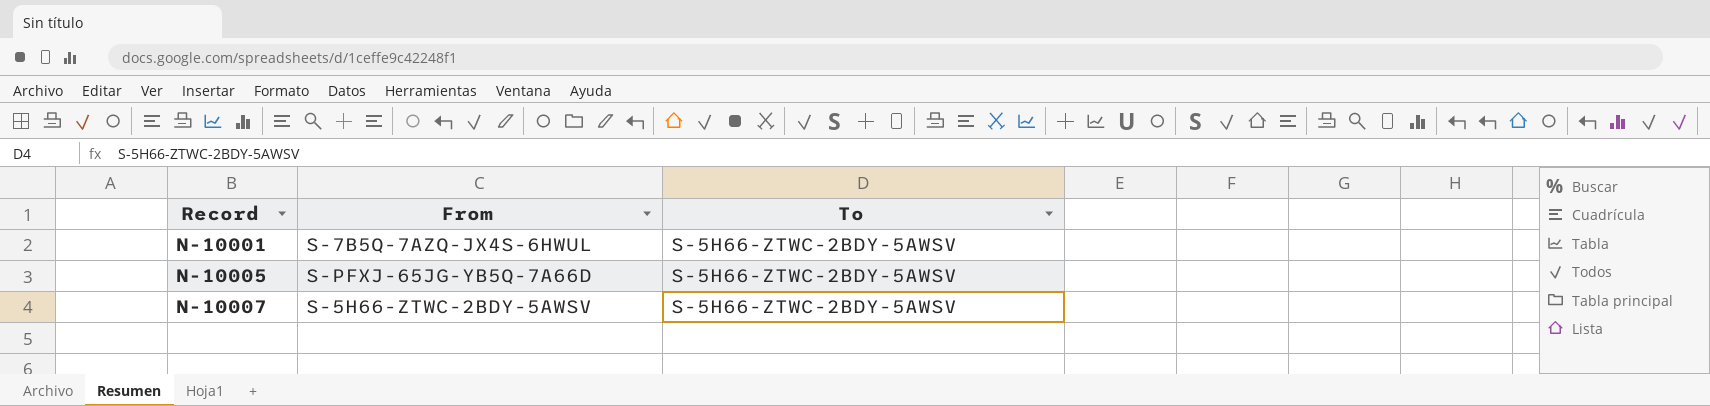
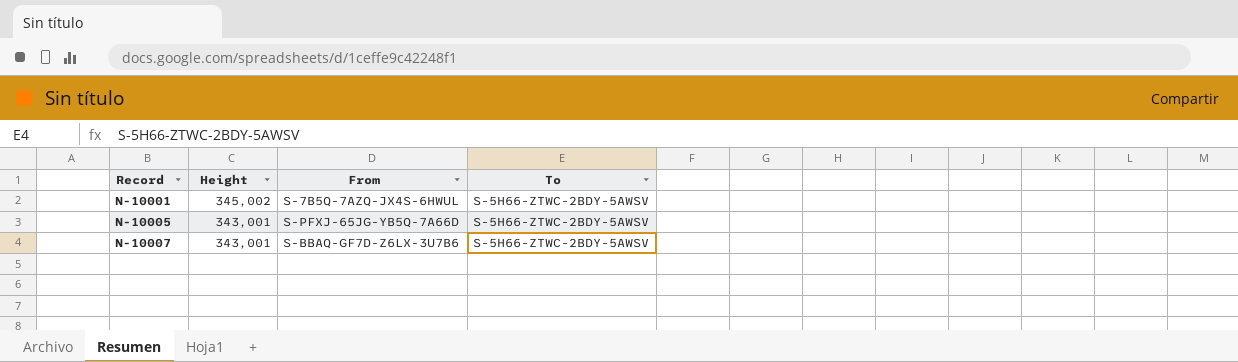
column Height | position: none -> 2
N-10007 | From: S-5H66-ZTWC-2BDY-5AWSV -> S-BBAQ-GF7D-Z6LX-3U7B6

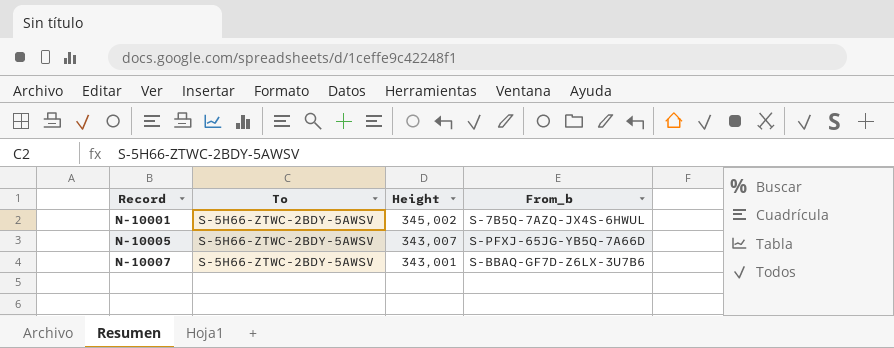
column To | position: 4 -> 2
column name: From -> From_b
N-10005 | Height: 343,001 -> 343,007

